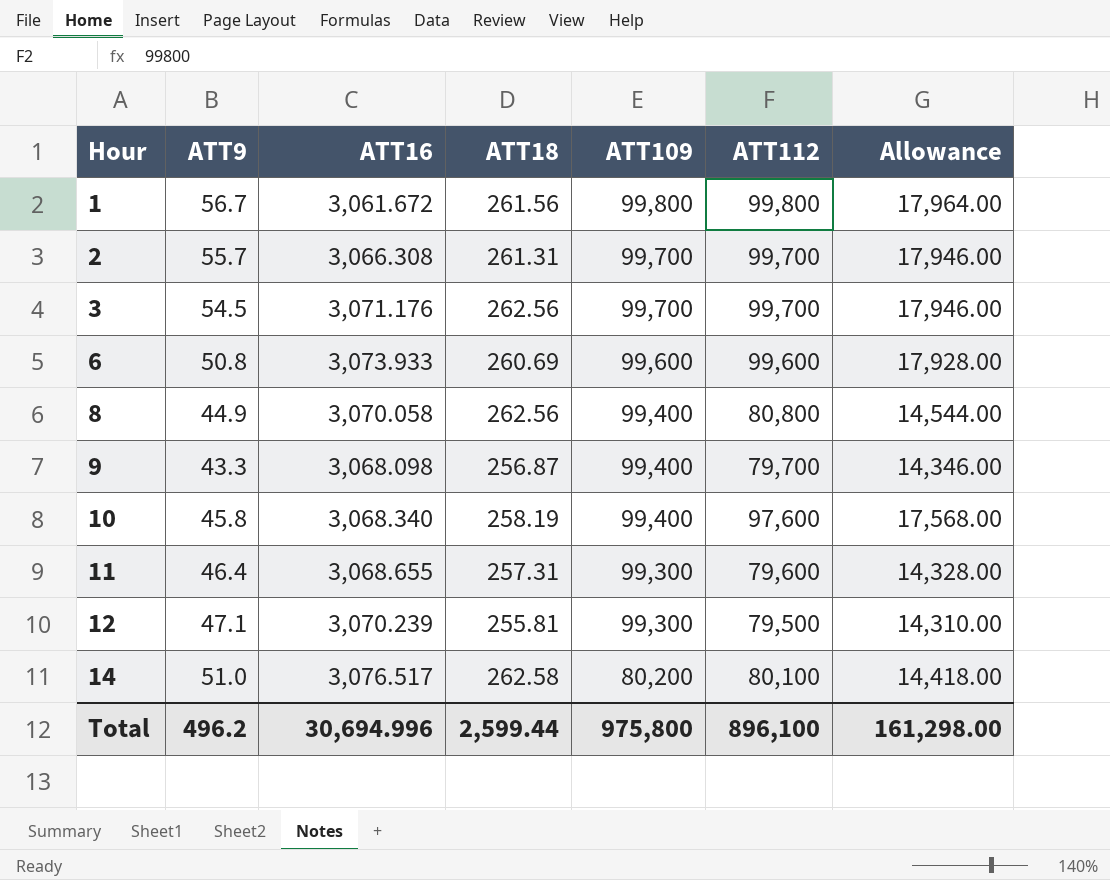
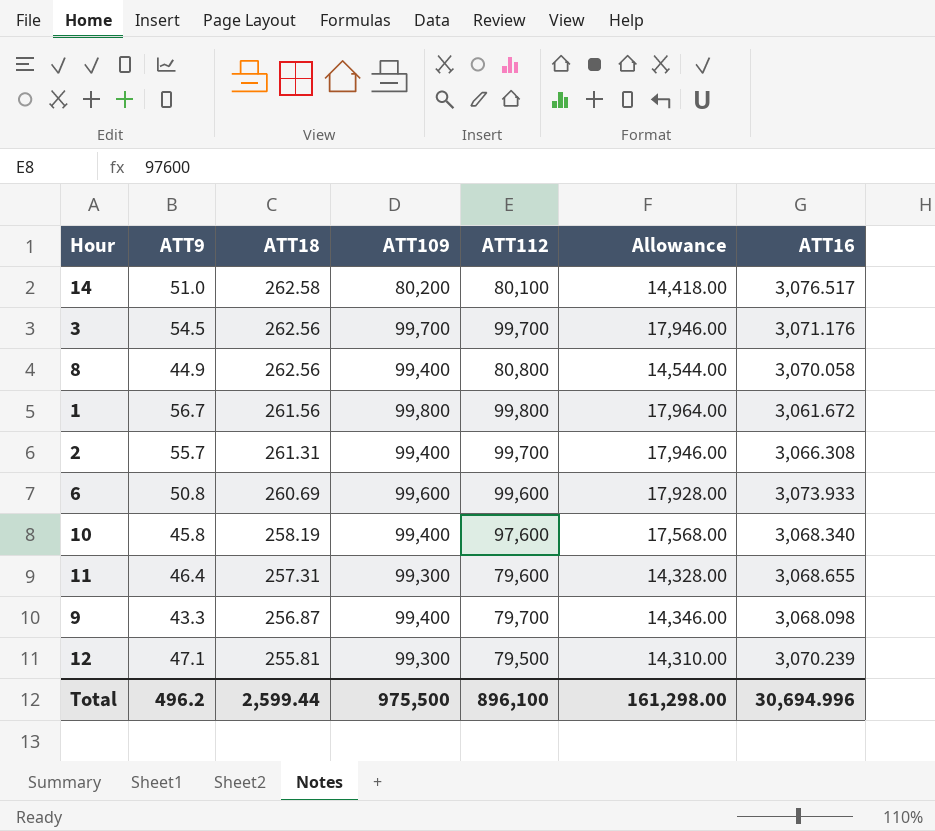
row order: Hour ascending -> ATT18 descending
column ATT16 | position: 3 -> 7
2 | ATT109: 99,700 -> 99,400
Total | ATT109: 975,800 -> 975,500

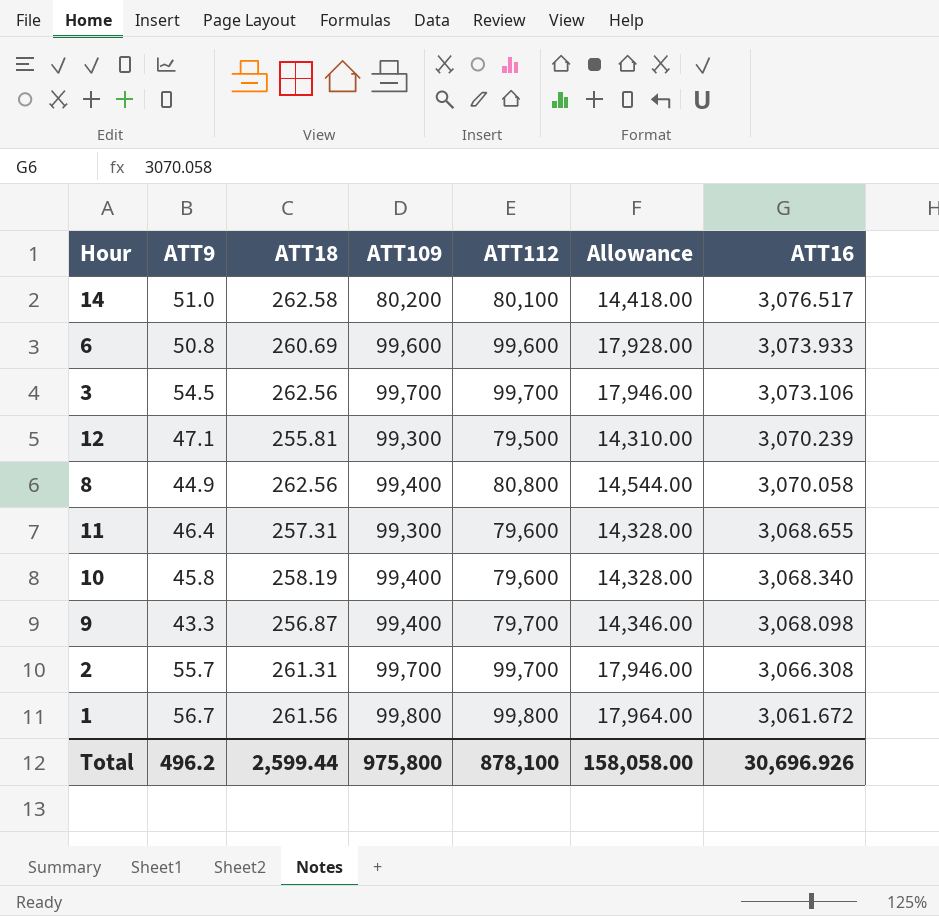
row order: ATT18 descending -> ATT16 descending
3 | ATT16: 3,071.176 -> 3,073.106
10 | ATT112: 97,600 -> 79,600
10 | Allowance: 17,568.00 -> 14,328.00
2 | ATT109: 99,400 -> 99,700
Total | ATT109: 975,500 -> 975,800
Total | ATT112: 896,100 -> 878,100
Total | Allowance: 161,298.00 -> 158,058.00
Total | ATT16: 30,694.996 -> 30,696.926

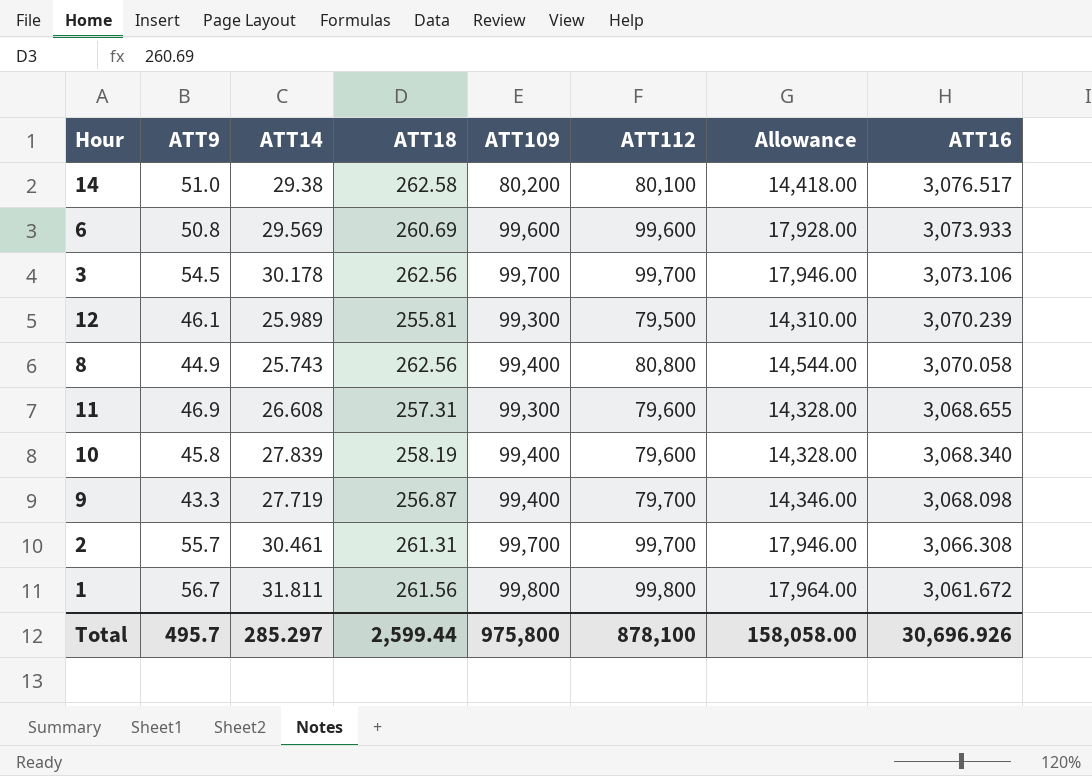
column ATT14 | position: none -> 3
12 | ATT9: 47.1 -> 46.1
11 | ATT9: 46.4 -> 46.9
Total | ATT9: 496.2 -> 495.7

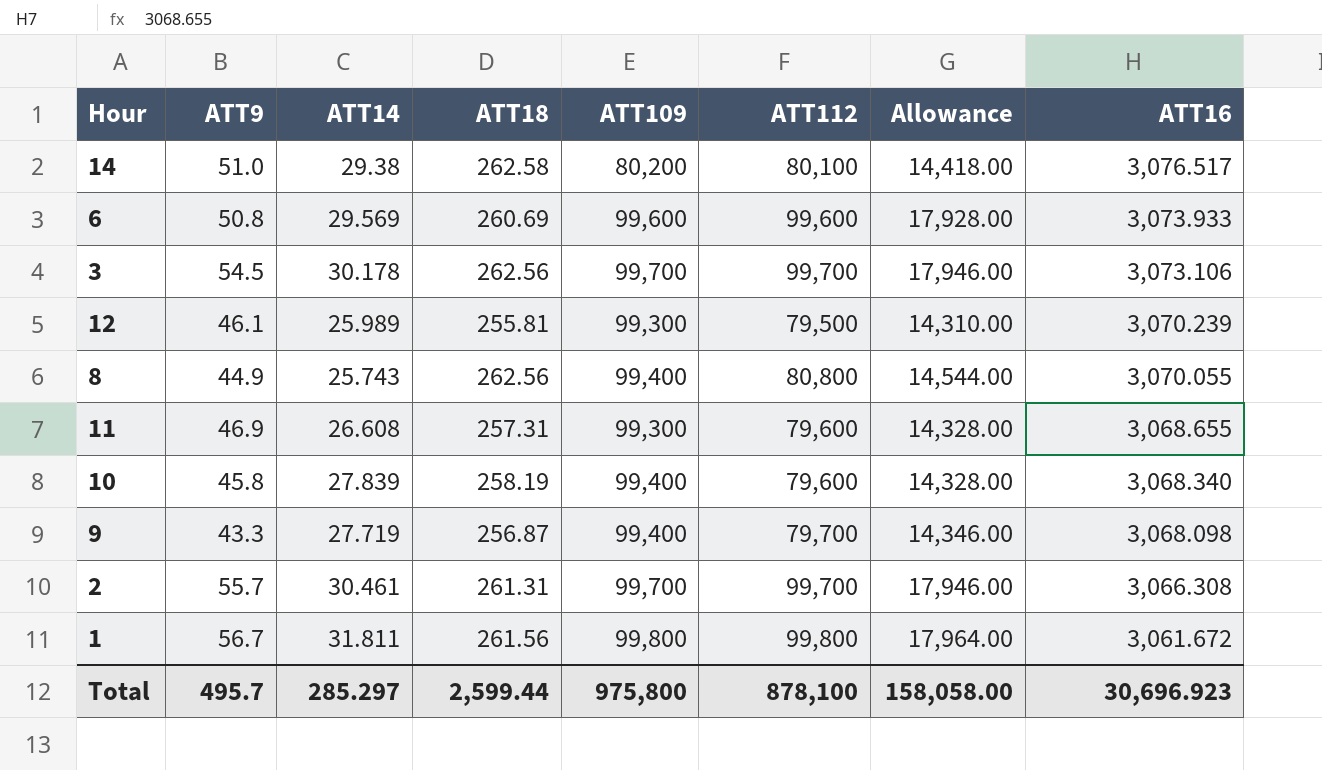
8 | ATT16: 3,070.058 -> 3,070.055
Total | ATT16: 30,696.926 -> 30,696.923

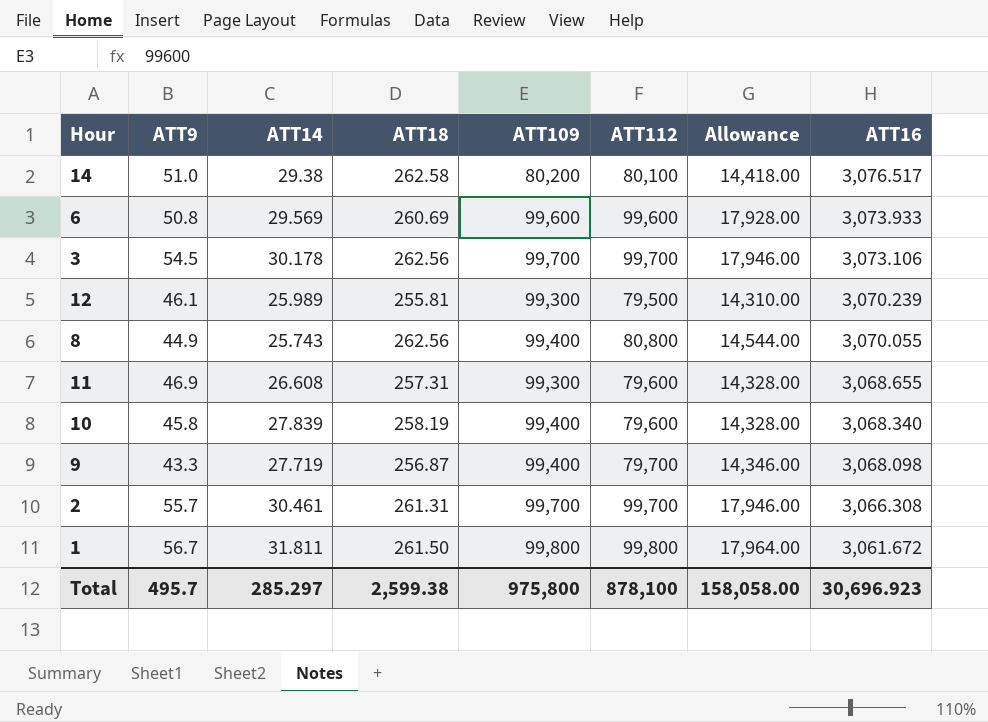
1 | ATT18: 261.56 -> 261.50
Total | ATT18: 2,599.44 -> 2,599.38

